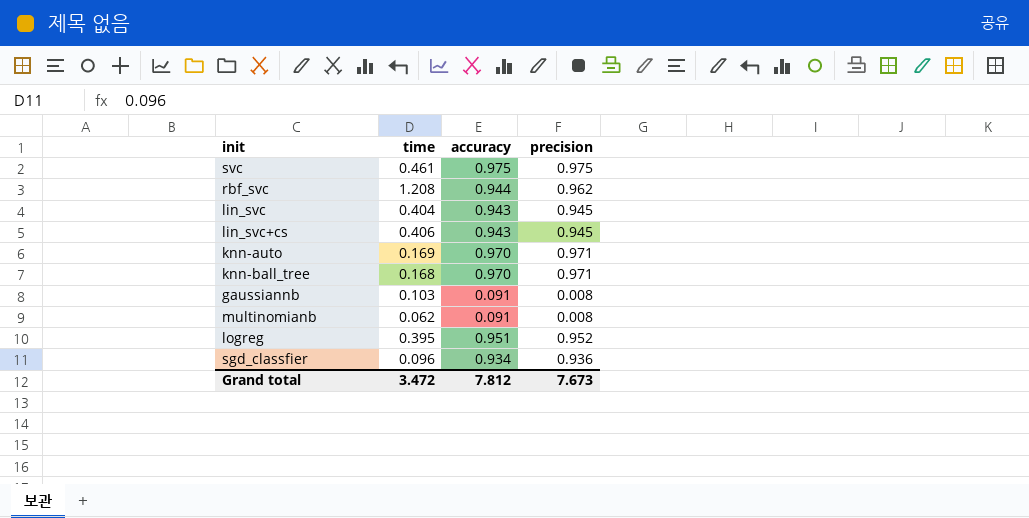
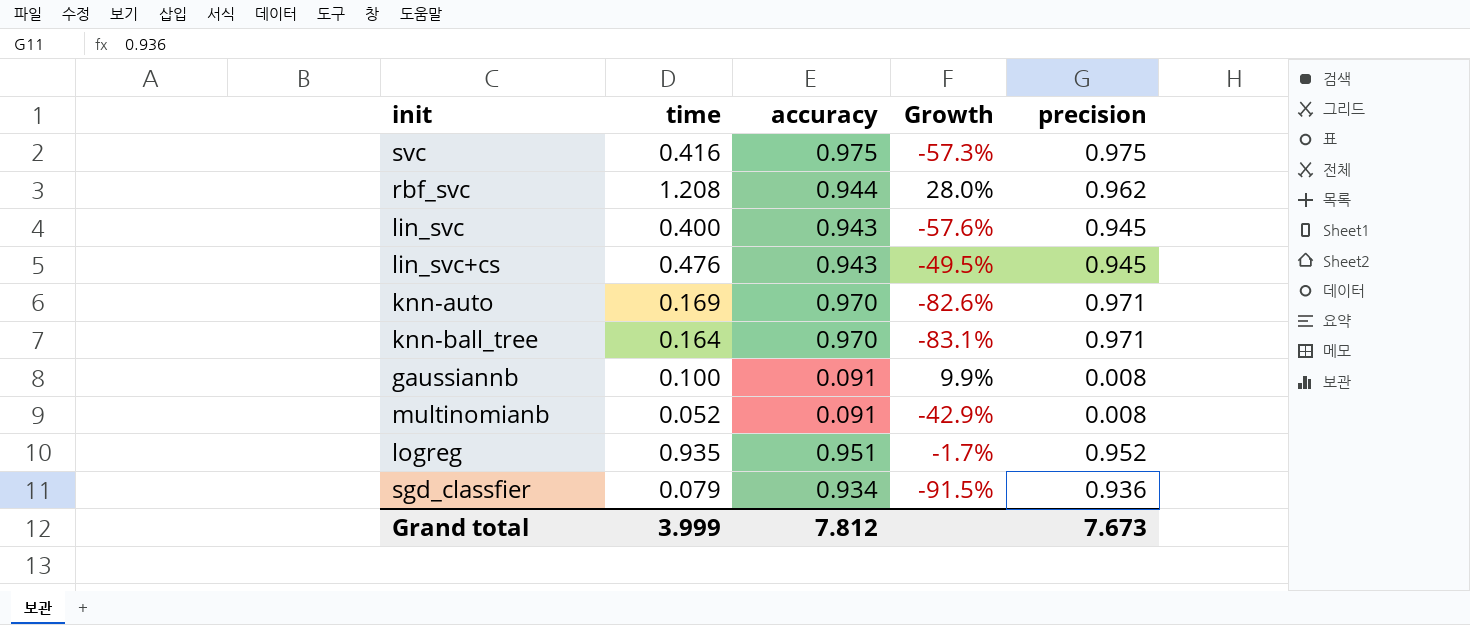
column Growth | formula: none -> ([time] - [accuracy]) / [accuracy]
svc | time: 0.461 -> 0.416
lin_svc | time: 0.404 -> 0.400
lin_svc+cs | time: 0.406 -> 0.476
knn-ball_tree | time: 0.168 -> 0.164
gaussiannb | time: 0.103 -> 0.100
multinomianb | time: 0.062 -> 0.052
logreg | time: 0.395 -> 0.935
sgd_classfier | time: 0.096 -> 0.079
Grand total | time: 3.472 -> 3.999

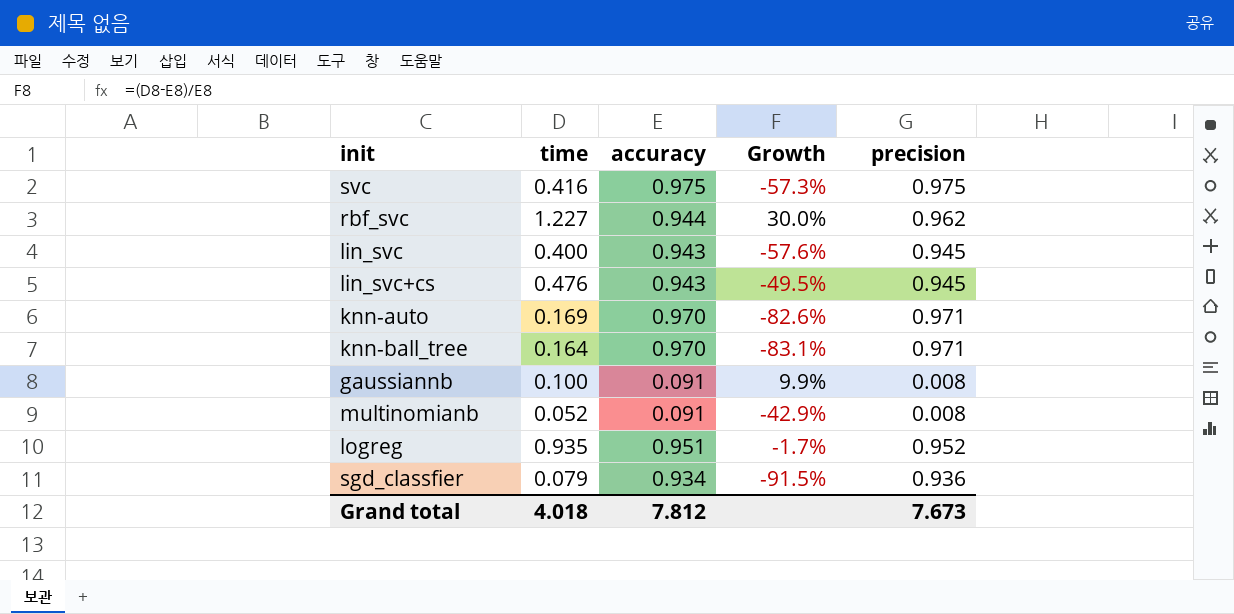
rbf_svc | time: 1.208 -> 1.227
rbf_svc | Growth: 28.0% -> 30.0%
Grand total | time: 3.999 -> 4.018

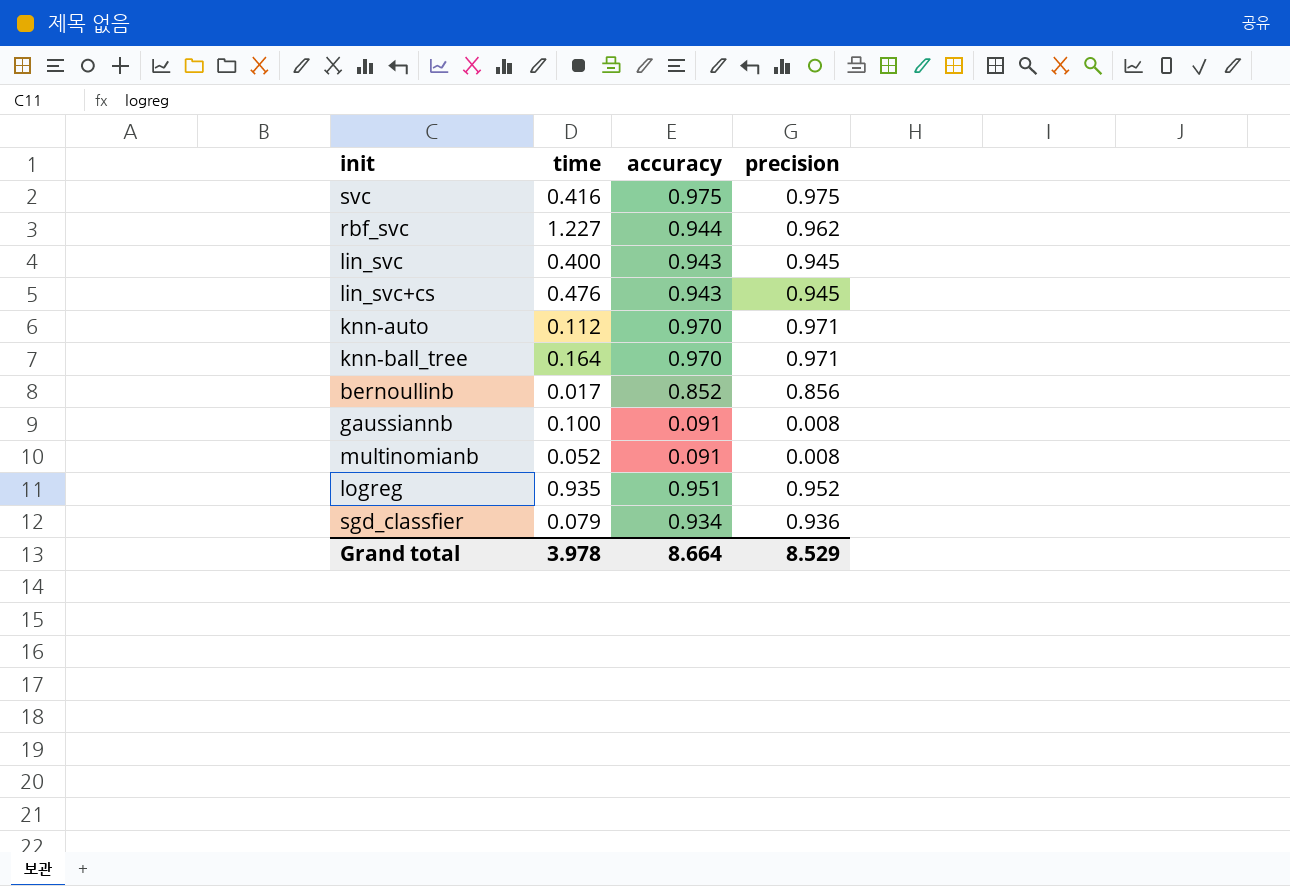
column Growth | formula: ([time] - [accuracy]) / [accuracy] -> none
knn-auto | time: 0.169 -> 0.112
row bernoullinb: none -> 0.017 | 0.852 | 0.856
Grand total | time: 4.018 -> 3.978
Grand total | accuracy: 7.812 -> 8.664
Grand total | precision: 7.673 -> 8.529

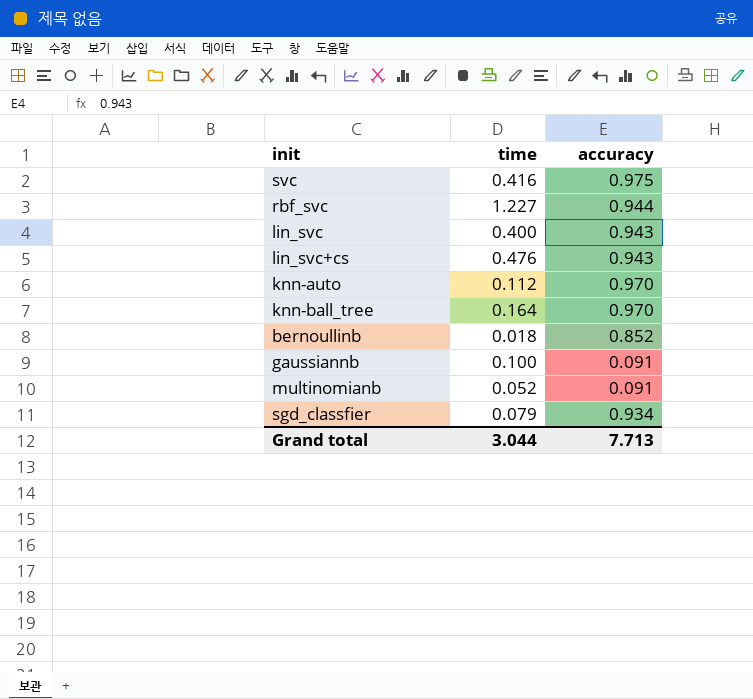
column precision | position: 4 -> none
row logreg: 0.935 | 0.951 | 0.952 -> none
bernoullinb | time: 0.017 -> 0.018
Grand total | time: 3.978 -> 3.044
Grand total | accuracy: 8.664 -> 7.713

